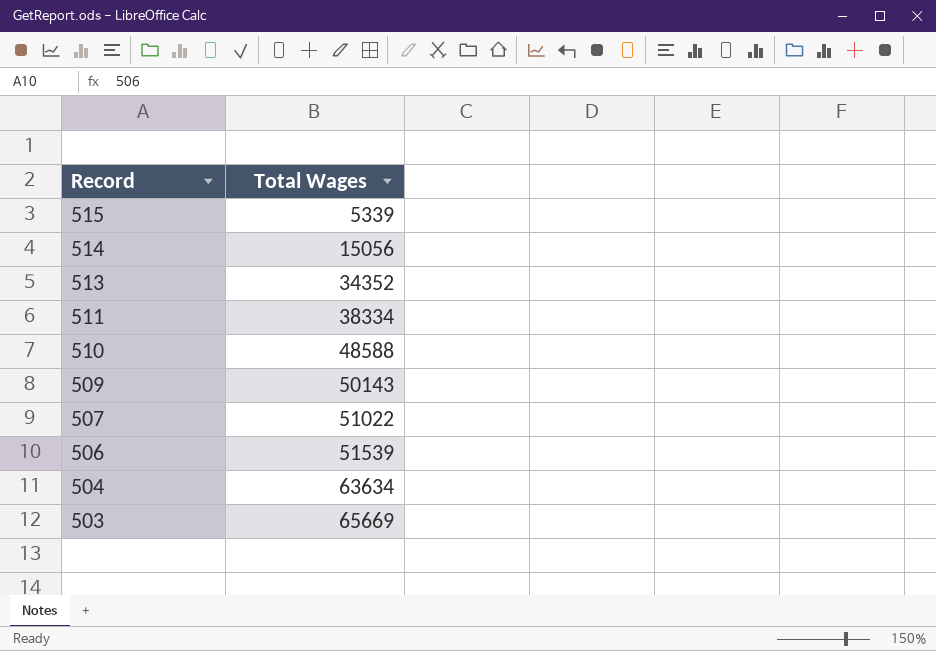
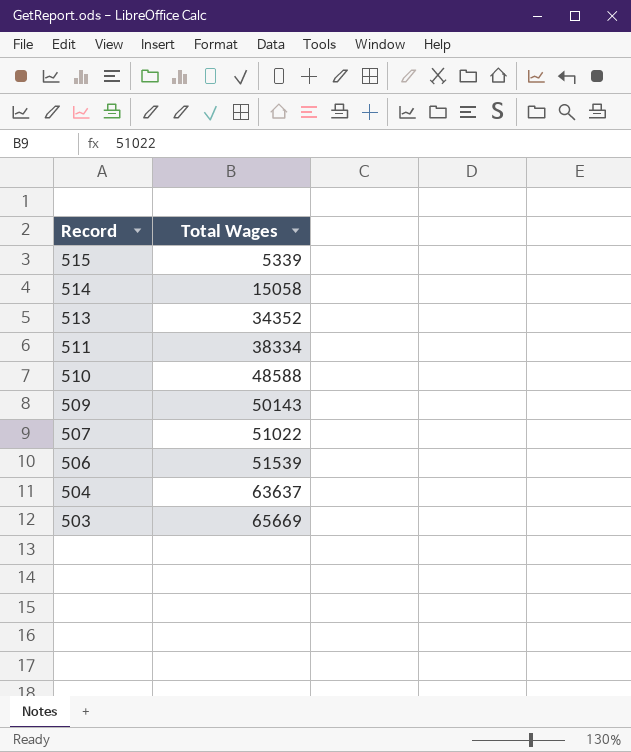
514 | Total Wages: 15056 -> 15058
504 | Total Wages: 63634 -> 63637

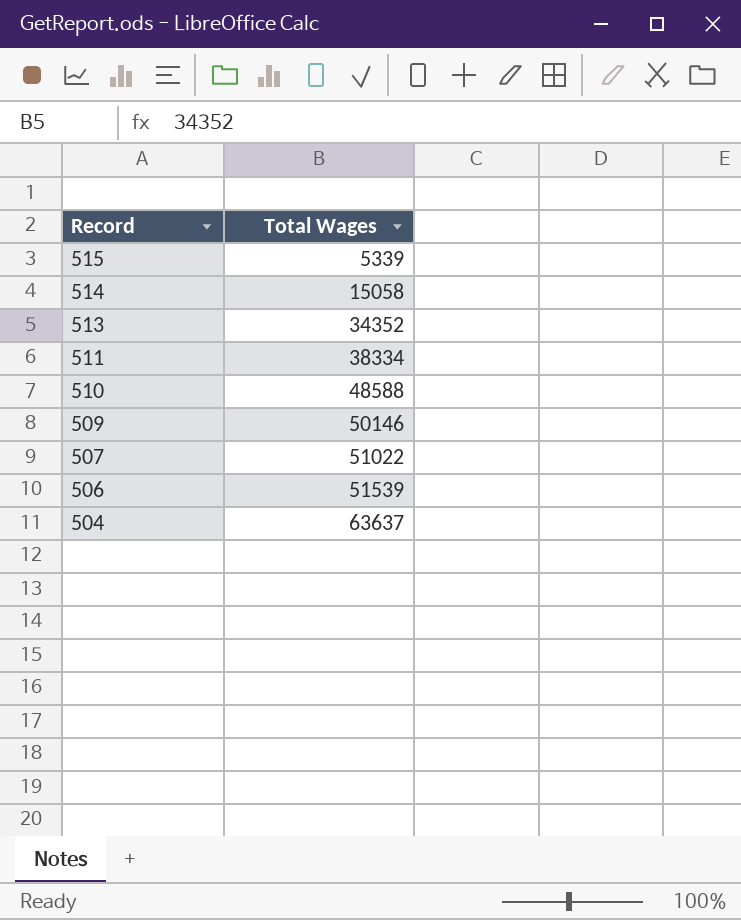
row 503: 65669 -> none
509 | Total Wages: 50143 -> 50146

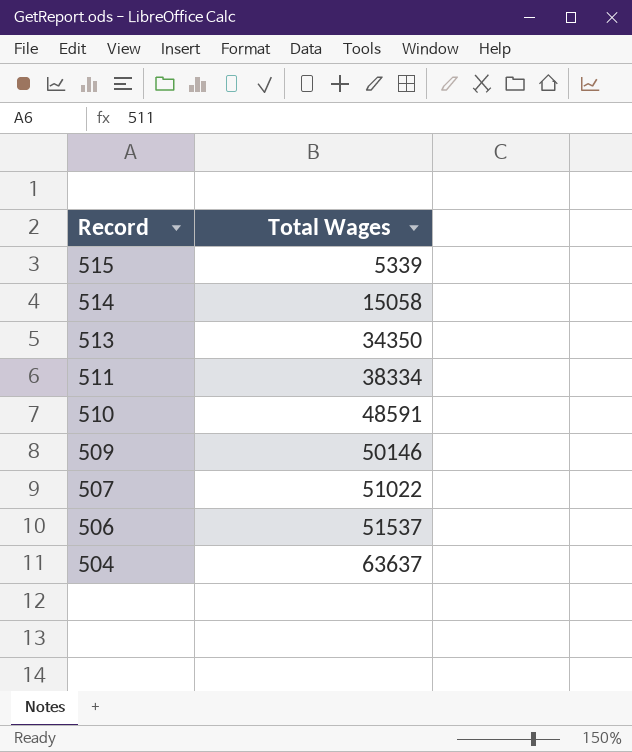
513 | Total Wages: 34352 -> 34350
510 | Total Wages: 48588 -> 48591
506 | Total Wages: 51539 -> 51537

